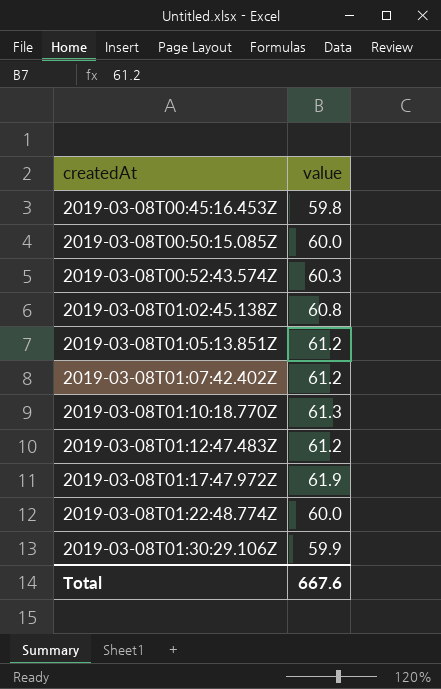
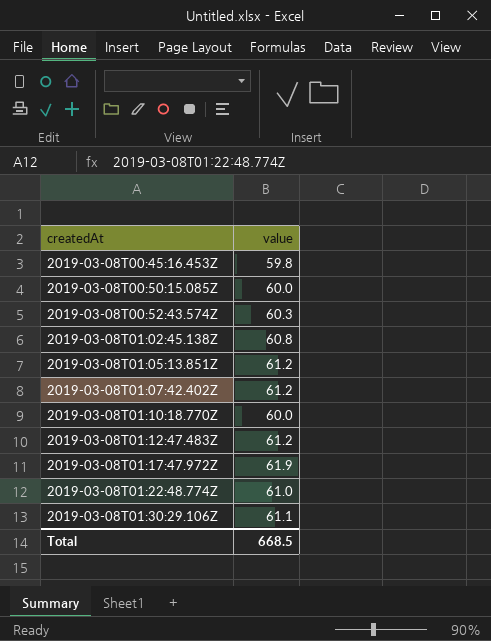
2019-03-08T01:10:18.770Z | value: 61.3 -> 60.0
2019-03-08T01:22:48.774Z | value: 60.0 -> 61.0
2019-03-08T01:30:29.106Z | value: 59.9 -> 61.1
Total | value: 667.6 -> 668.5

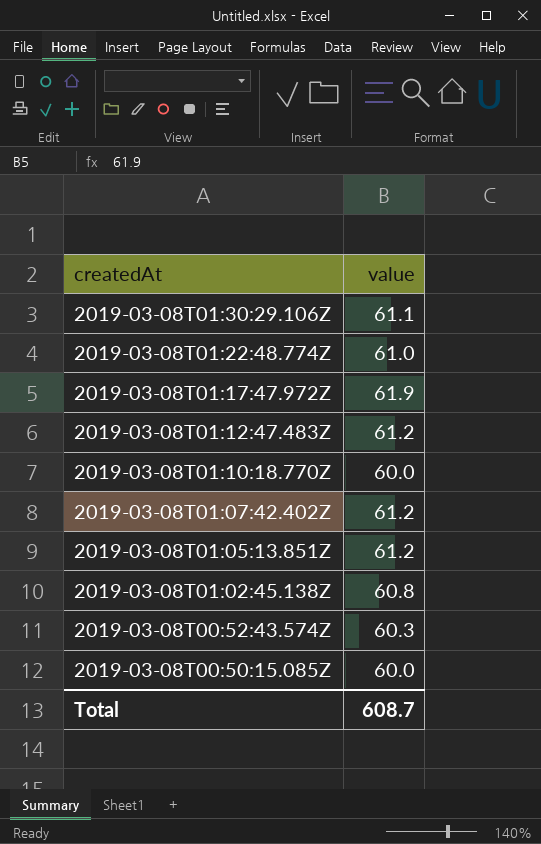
row order: createdAt ascending -> createdAt descending
row 2019-03-08T00:45:16.453Z: 59.8 -> none
Total | value: 668.5 -> 608.7

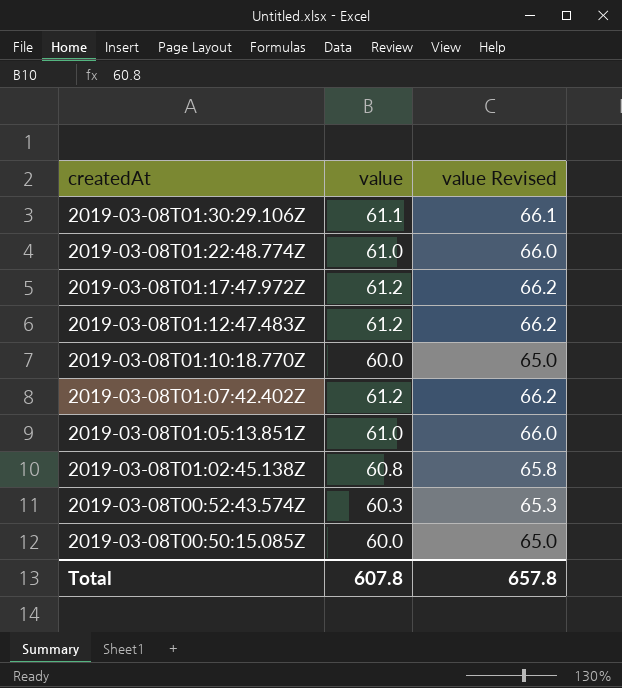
column value Revised | formula: none -> [value] + 5
2019-03-08T01:17:47.972Z | value: 61.9 -> 61.2
2019-03-08T01:05:13.851Z | value: 61.2 -> 61.0
Total | value: 608.7 -> 607.8

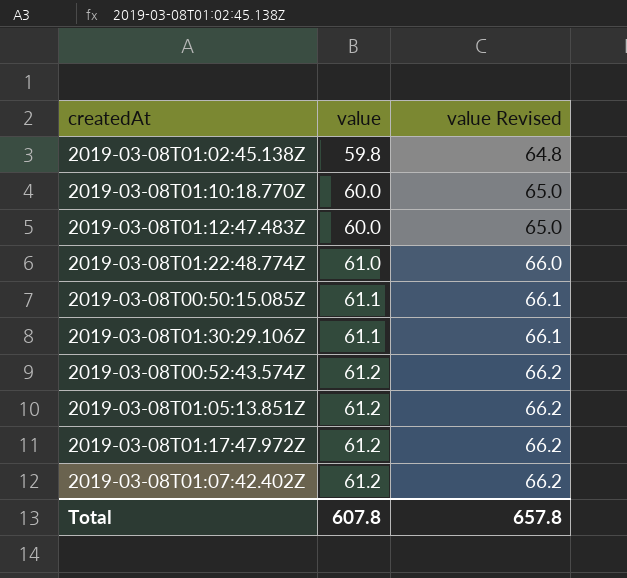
row order: createdAt descending -> value ascending
2019-03-08T01:02:45.138Z | value: 60.8 -> 59.8
2019-03-08T01:02:45.138Z | value Revised: 65.8 -> 64.8
2019-03-08T01:12:47.483Z | value: 61.2 -> 60.0
2019-03-08T01:12:47.483Z | value Revised: 66.2 -> 65.0
2019-03-08T00:50:15.085Z | value: 60.0 -> 61.1
2019-03-08T00:50:15.085Z | value Revised: 65.0 -> 66.1
2019-03-08T00:52:43.574Z | value: 60.3 -> 61.2
2019-03-08T00:52:43.574Z | value Revised: 65.3 -> 66.2
2019-03-08T01:05:13.851Z | value: 61.0 -> 61.2
2019-03-08T01:05:13.851Z | value Revised: 66.0 -> 66.2

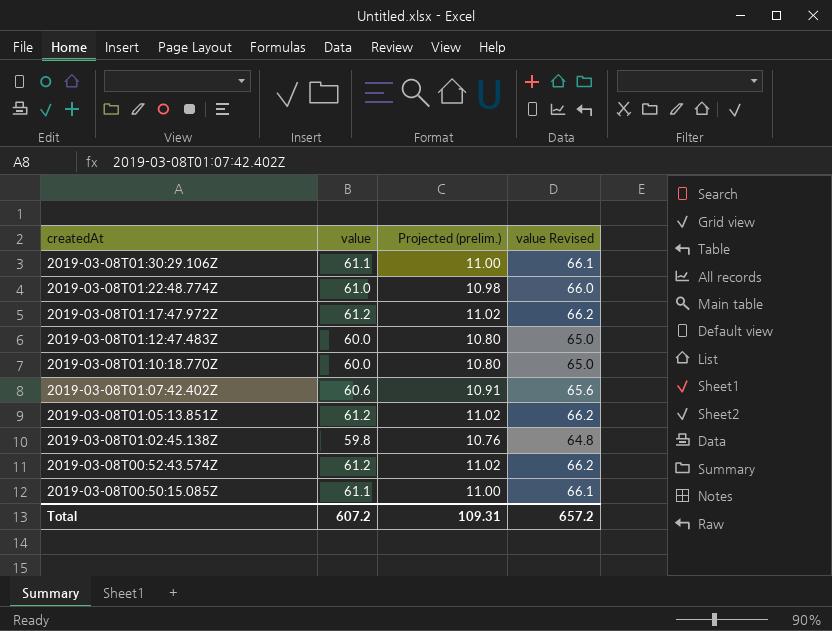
row order: value ascending -> createdAt descending
column Projected (prelim.) | formula: none -> [value] * 0.18
2019-03-08T01:07:42.402Z | value: 61.2 -> 60.6
2019-03-08T01:07:42.402Z | value Revised: 66.2 -> 65.6
Total | value: 607.8 -> 607.2
Total | value Revised: 657.8 -> 657.2

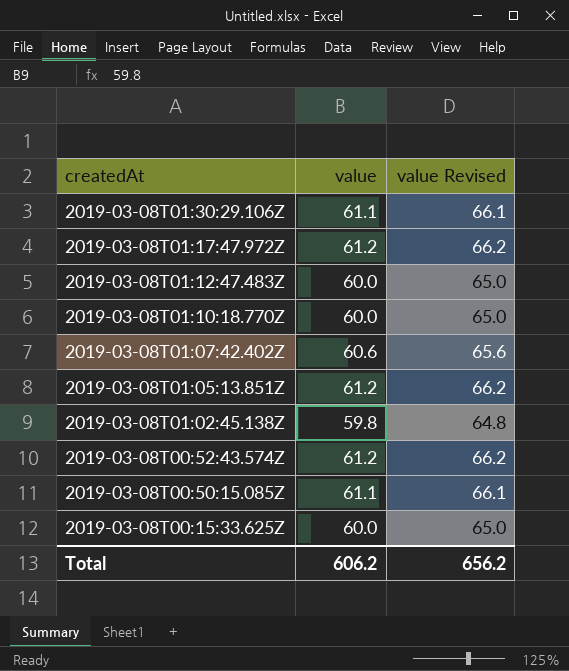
column Projected (prelim.) | formula: [value] * 0.18 -> none
row 2019-03-08T01:22:48.774Z: 61.0 | 10.98 | 66.0 -> none
row 2019-03-08T00:15:33.625Z: none -> 60.0 | 65.0
Total | value: 607.2 -> 606.2
Total | value Revised: 657.2 -> 656.2

